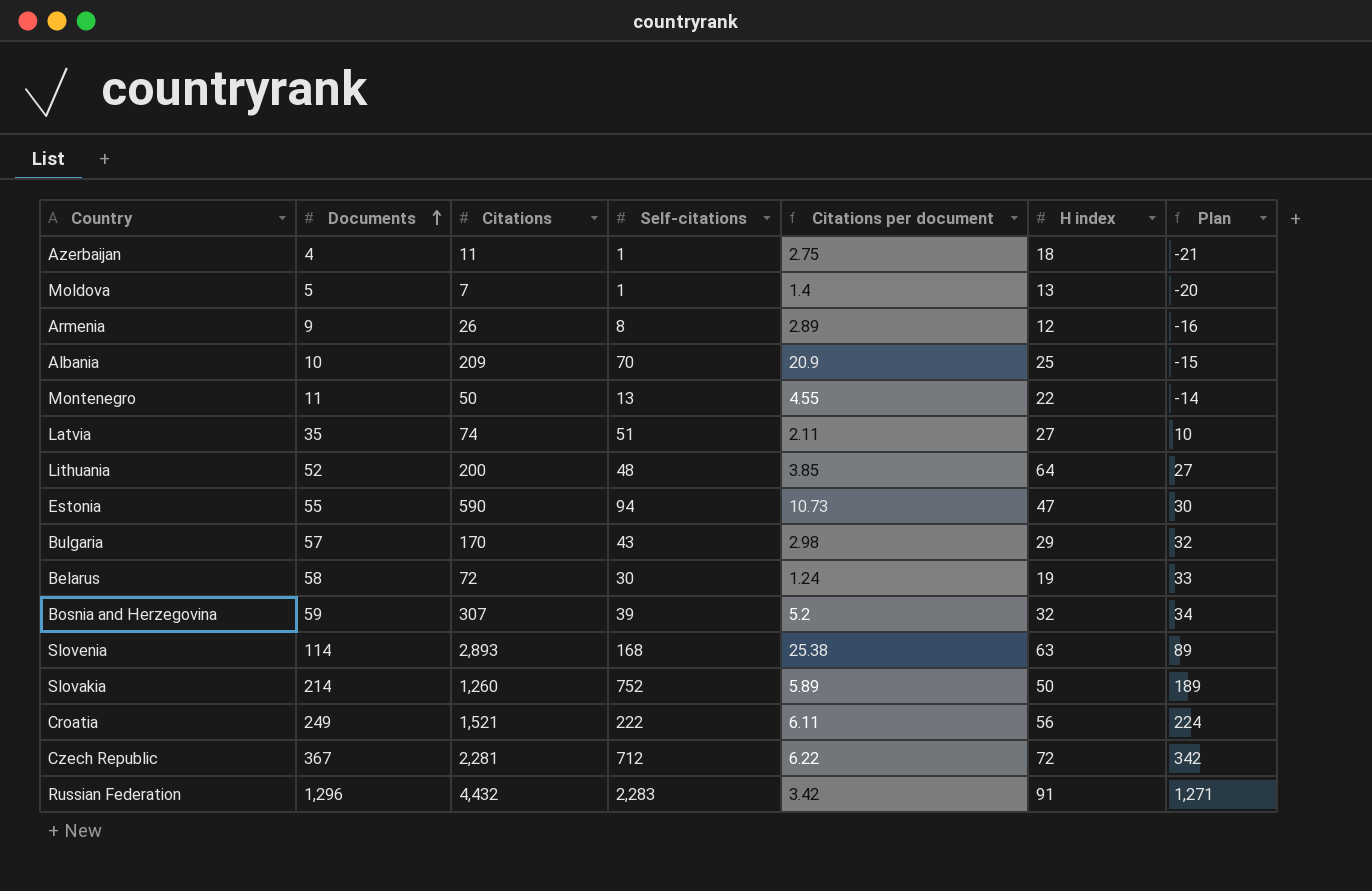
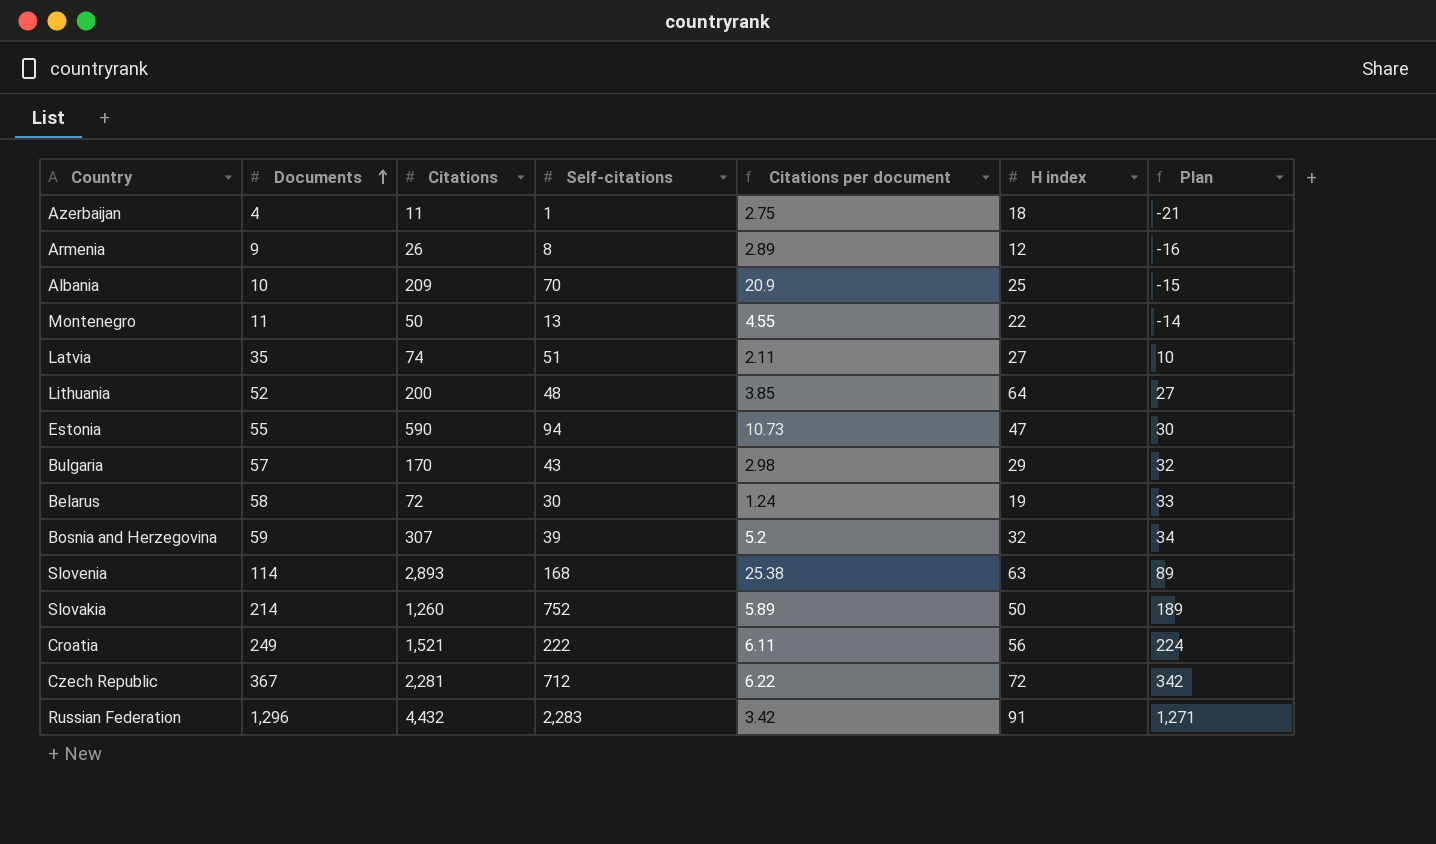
row Moldova: 5 | 7 | 1 | 1.4 | 13 | -20 -> none

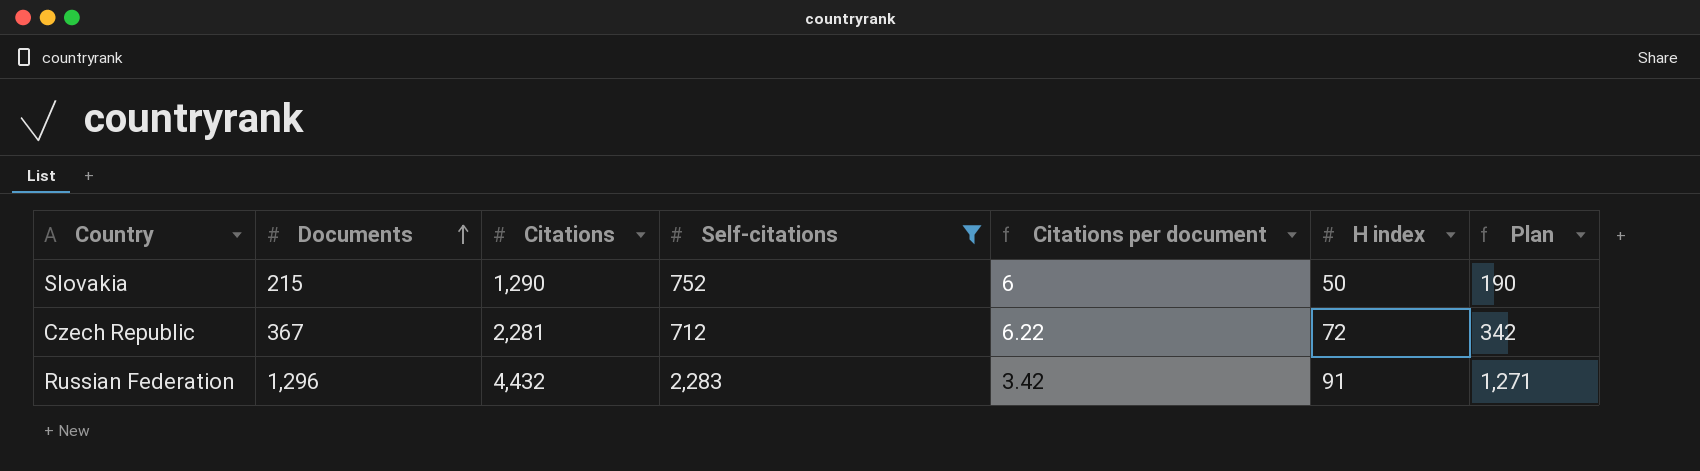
filter: none -> Self-citations >= 712
Slovakia | Documents: 214 -> 215
Slovakia | Citations: 1,260 -> 1,290
Slovakia | Citations per document: 5.89 -> 6
Slovakia | Plan: 189 -> 190

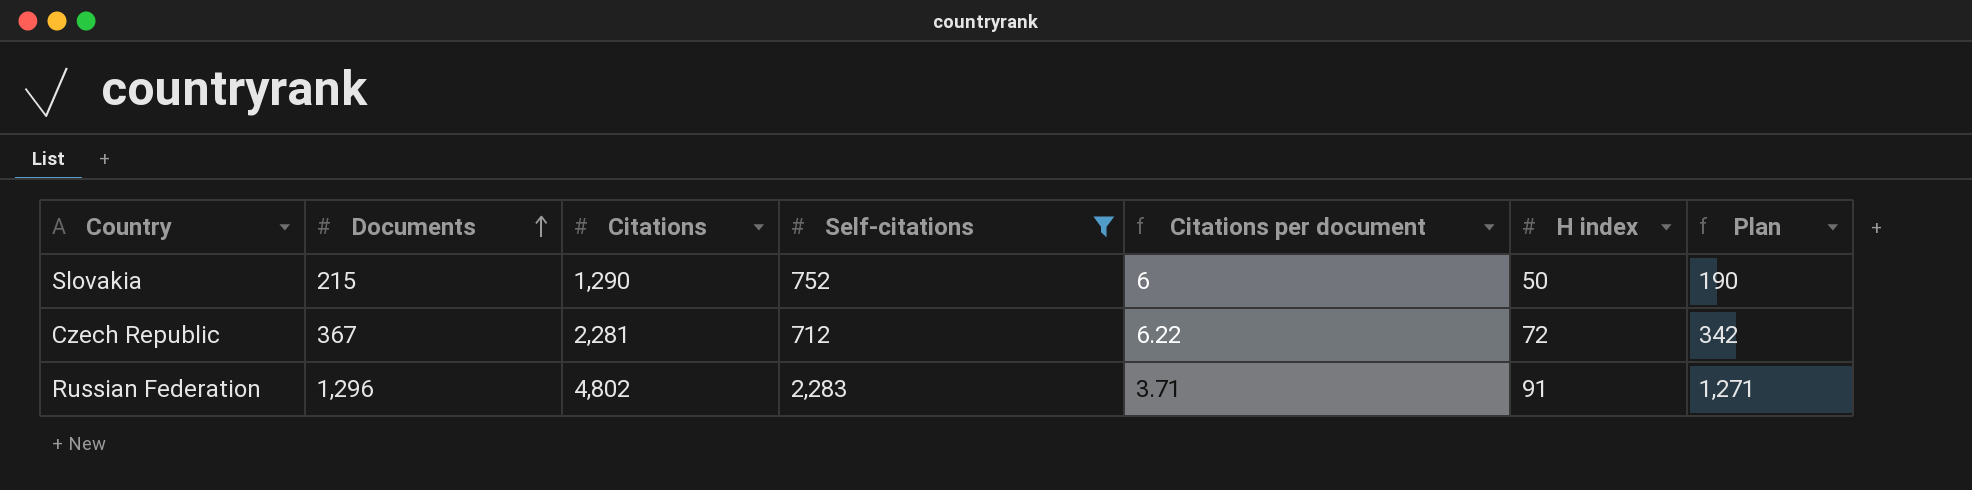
Russian Federation | Citations: 4,432 -> 4,802
Russian Federation | Citations per document: 3.42 -> 3.71

